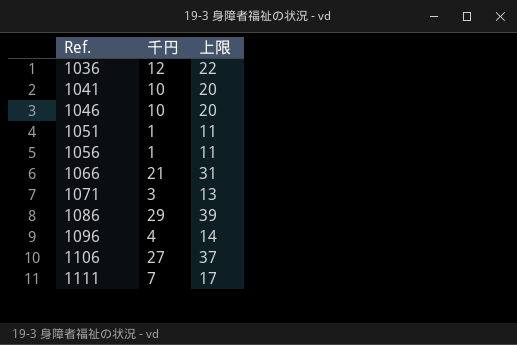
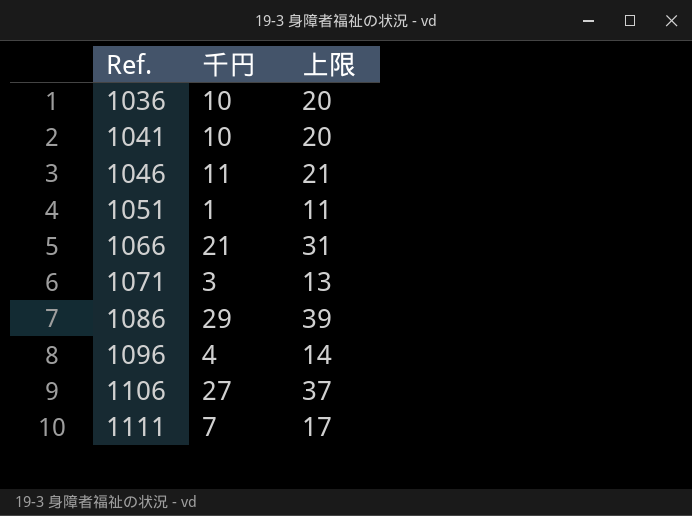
row 1056: 1 | 11 -> none
1036 | 千円: 12 -> 10
1036 | 上限: 22 -> 20
1046 | 千円: 10 -> 11
1046 | 上限: 20 -> 21

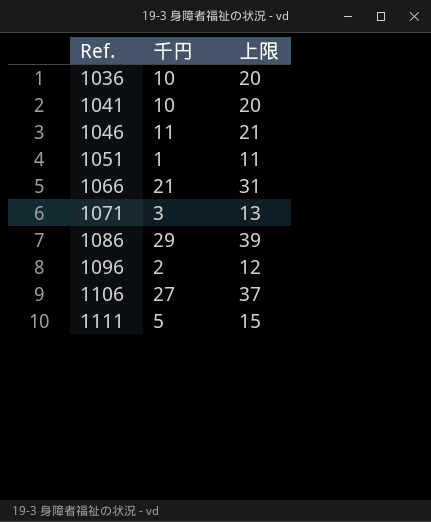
1096 | 千円: 4 -> 2
1096 | 上限: 14 -> 12
1111 | 千円: 7 -> 5
1111 | 上限: 17 -> 15

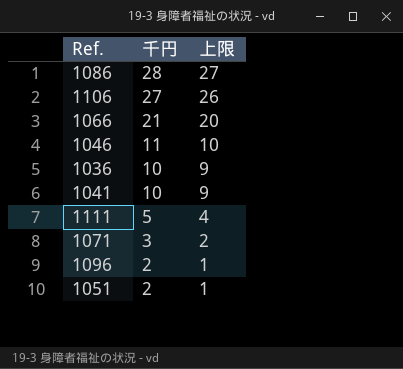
row order: Ref. ascending -> 千円 descending
column 上限 | formula: [千円] + 10 -> [千円] - 1
1086 | 千円: 29 -> 28
1051 | 千円: 1 -> 2

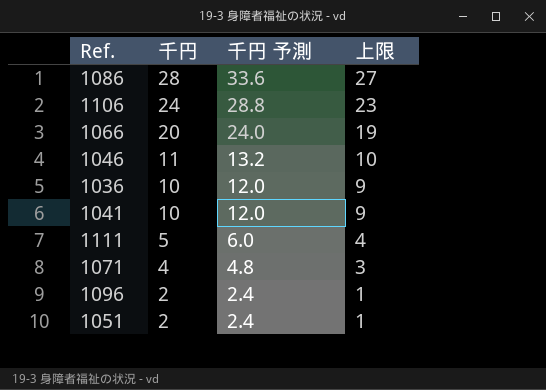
column 千円 予測 | formula: none -> [千円] * 1.2
1106 | 千円: 27 -> 24
1106 | 上限: 26 -> 23
1066 | 千円: 21 -> 20
1066 | 上限: 20 -> 19
1071 | 千円: 3 -> 4
1071 | 上限: 2 -> 3

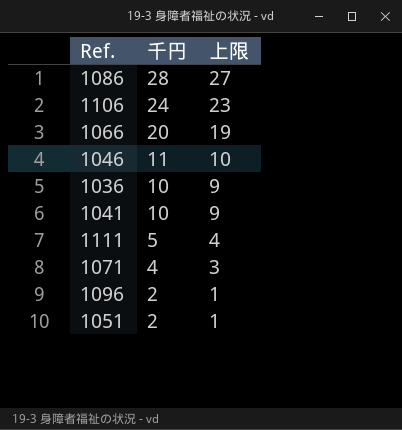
column 千円 予測 | formula: [千円] * 1.2 -> none

